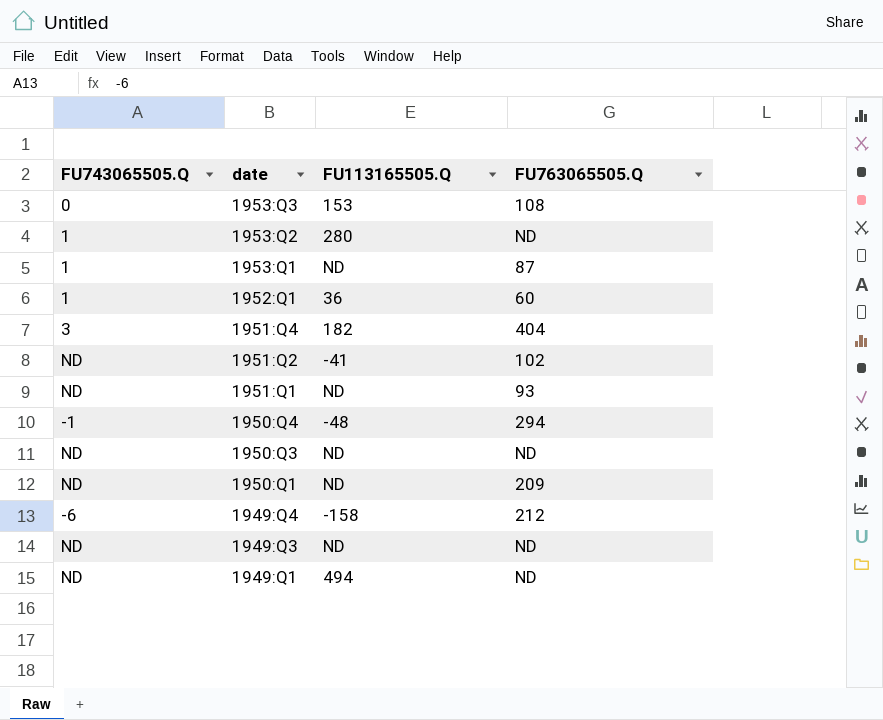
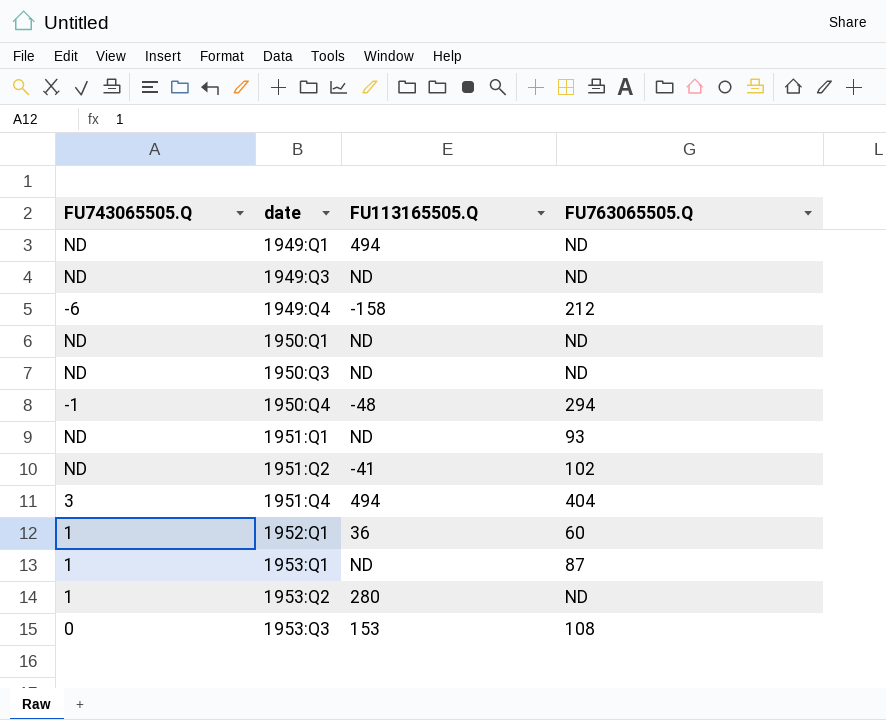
row order: date descending -> date ascending
1950:Q1 | FU763065505.Q: 209 -> ND
1951:Q4 | FU113165505.Q: 182 -> 494

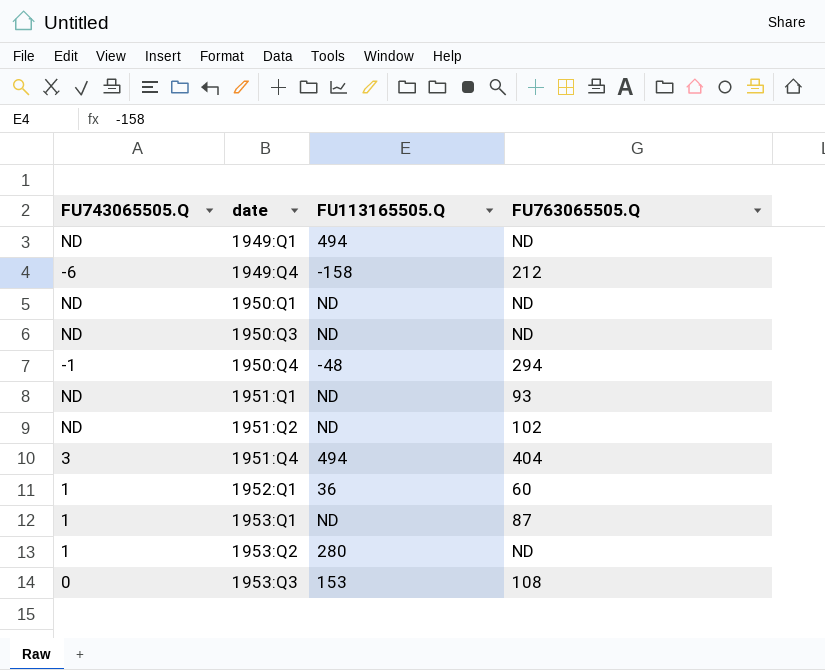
row 1949:Q3: ND | ND | ND -> none
1951:Q2 | FU113165505.Q: -41 -> ND

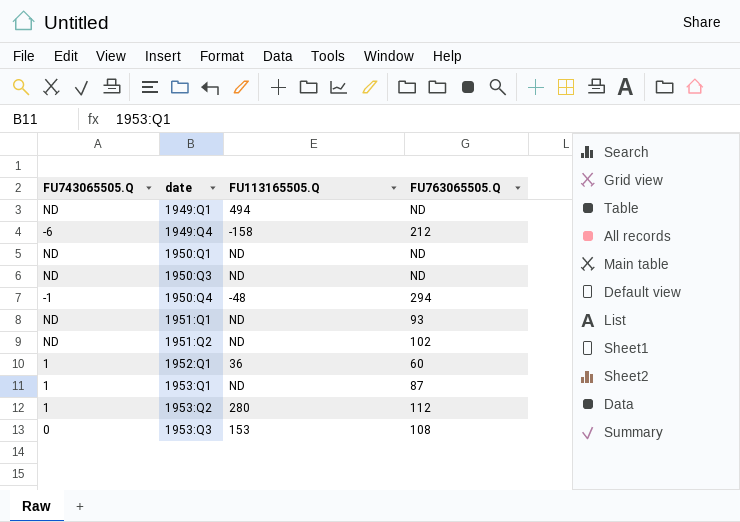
row 1951:Q4: 3 | 494 | 404 -> none
1953:Q2 | FU763065505.Q: ND -> 112

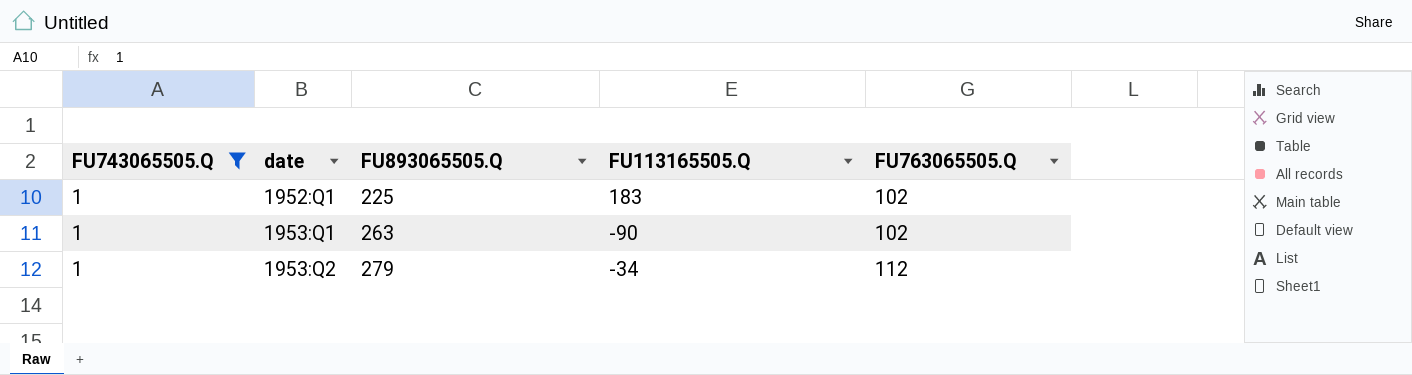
filter: none -> FU743065505.Q = 1
column FU893065505.Q | position: none -> 3
1952:Q1 | FU113165505.Q: 36 -> 183
1952:Q1 | FU763065505.Q: 60 -> 102
1953:Q1 | FU113165505.Q: ND -> -90
1953:Q1 | FU763065505.Q: 87 -> 102
1953:Q2 | FU113165505.Q: 280 -> -34

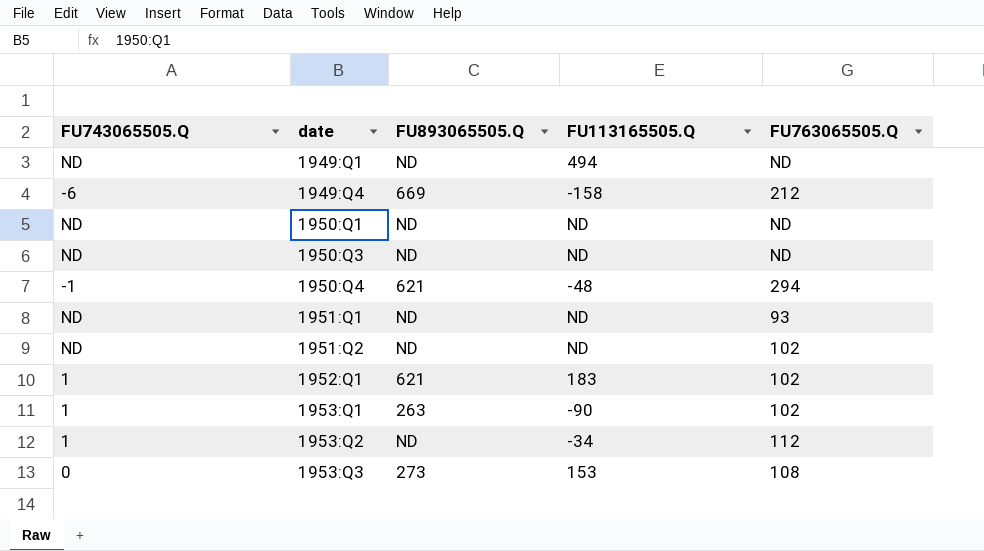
filter: FU743065505.Q = 1 -> none
1952:Q1 | FU893065505.Q: 225 -> 621
1953:Q2 | FU893065505.Q: 279 -> ND

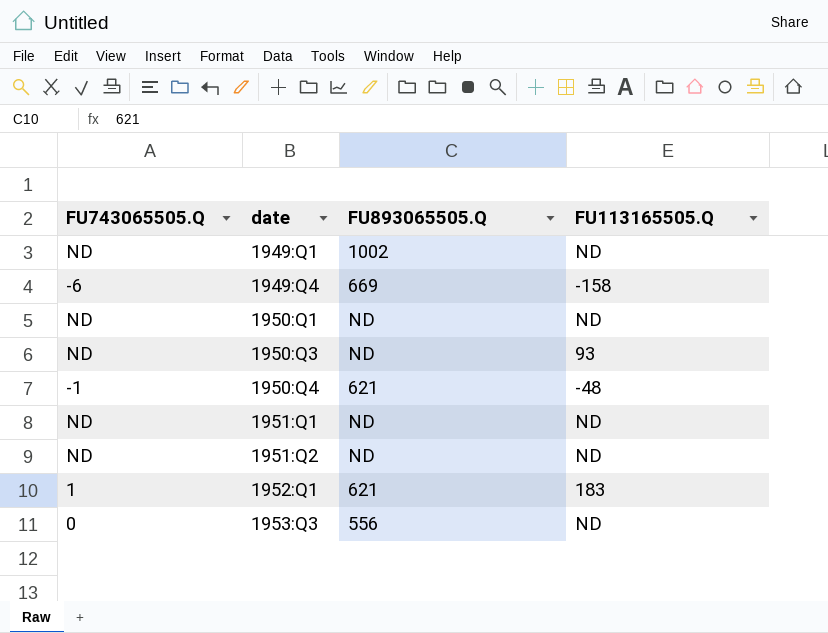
column FU763065505.Q | position: 5 -> none
row 1953:Q1: 1 | 263 | -90 | 102 -> none
row 1953:Q2: 1 | ND | -34 | 112 -> none
1949:Q1 | FU893065505.Q: ND -> 1002
1949:Q1 | FU113165505.Q: 494 -> ND
1950:Q3 | FU113165505.Q: ND -> 93
1953:Q3 | FU893065505.Q: 273 -> 556
1953:Q3 | FU113165505.Q: 153 -> ND

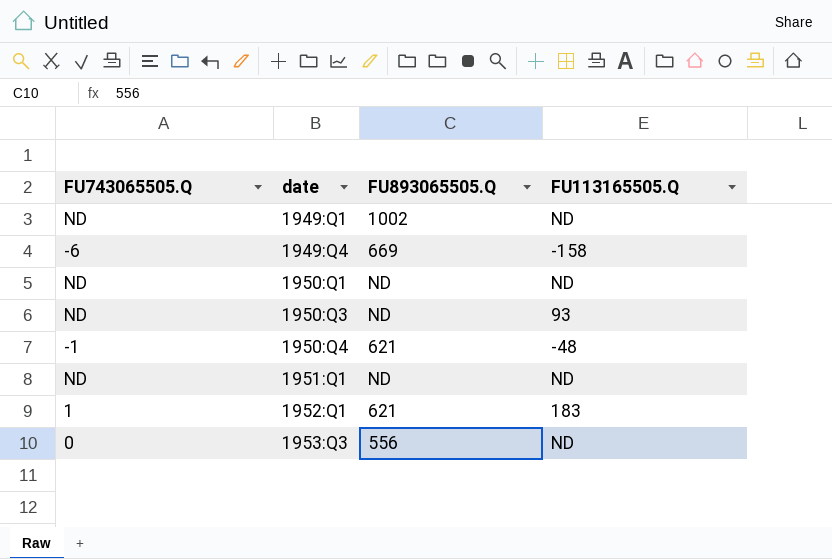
row 1951:Q2: ND | ND | ND -> none

